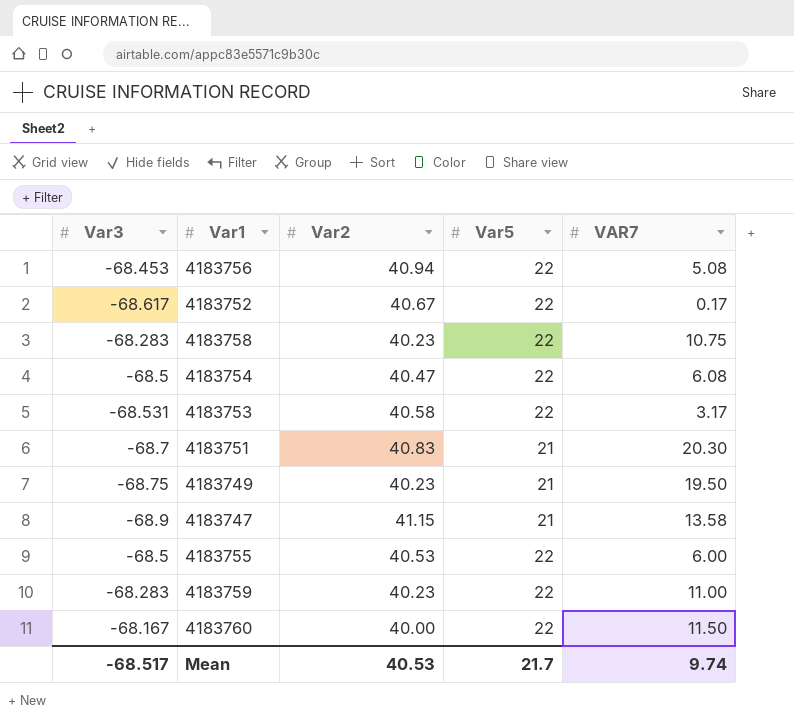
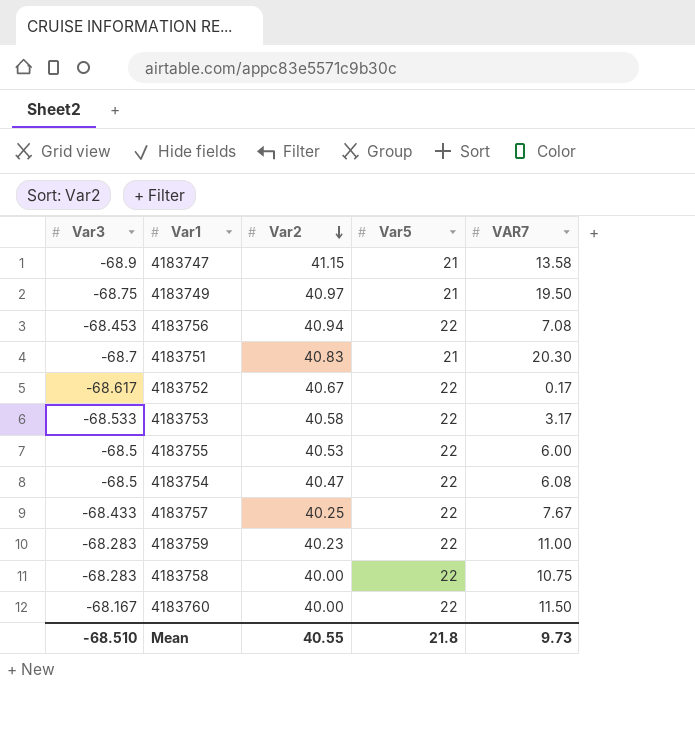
row order: none -> Var2 descending
4183749 | Var2: 40.23 -> 40.97
4183756 | VAR7: 5.08 -> 7.08
4183753 | Var3: -68.531 -> -68.533
row 4183757: none -> -68.433 | 40.25 | 22 | 7.67
4183758 | Var2: 40.23 -> 40.00
Mean | Var3: -68.517 -> -68.510
Mean | Var2: 40.53 -> 40.55
Mean | Var5: 21.7 -> 21.8
Mean | VAR7: 9.74 -> 9.73

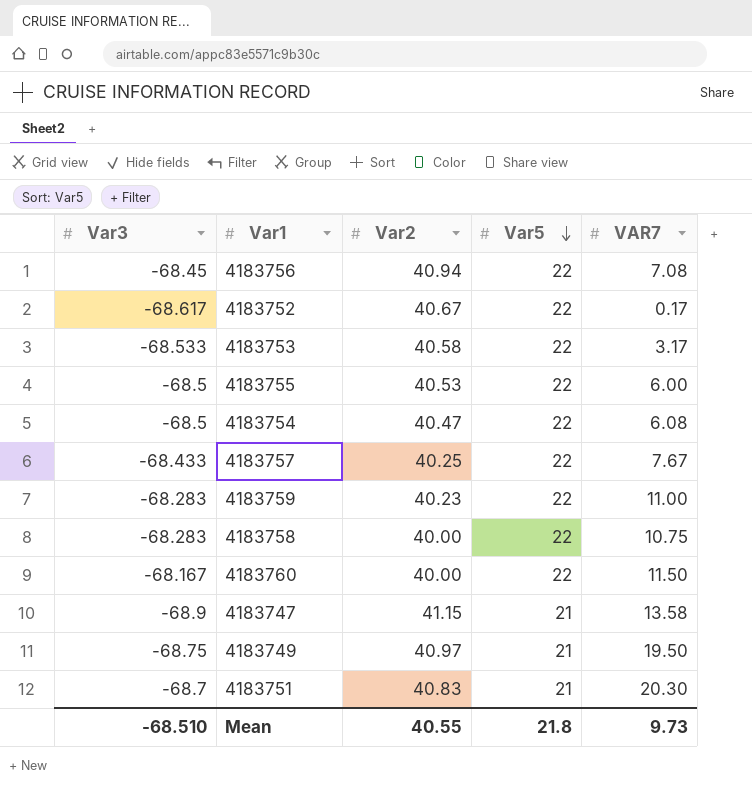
row order: Var2 descending -> Var5 descending
4183756 | Var3: -68.453 -> -68.45

